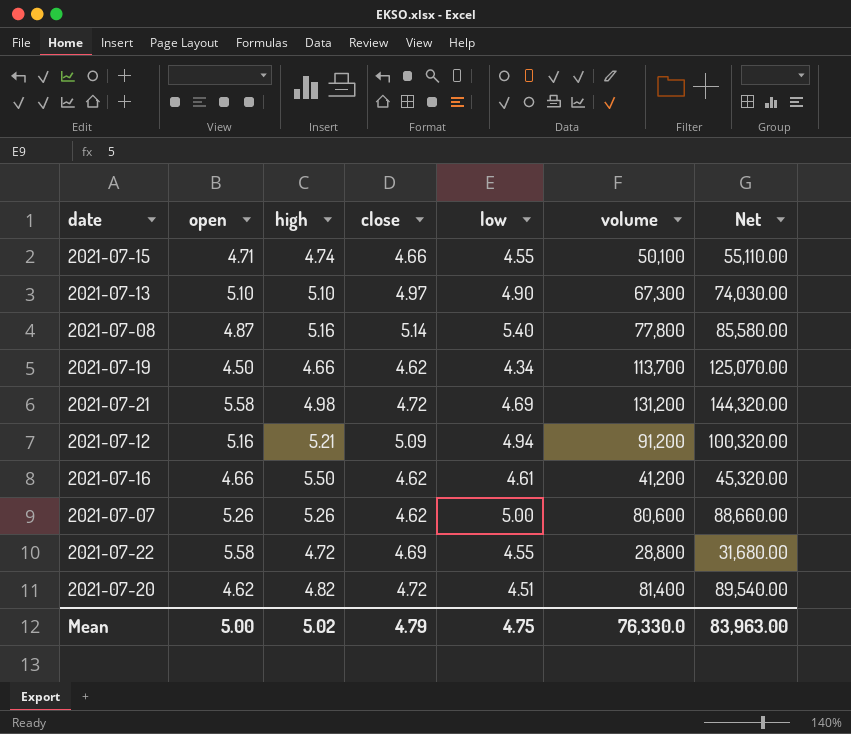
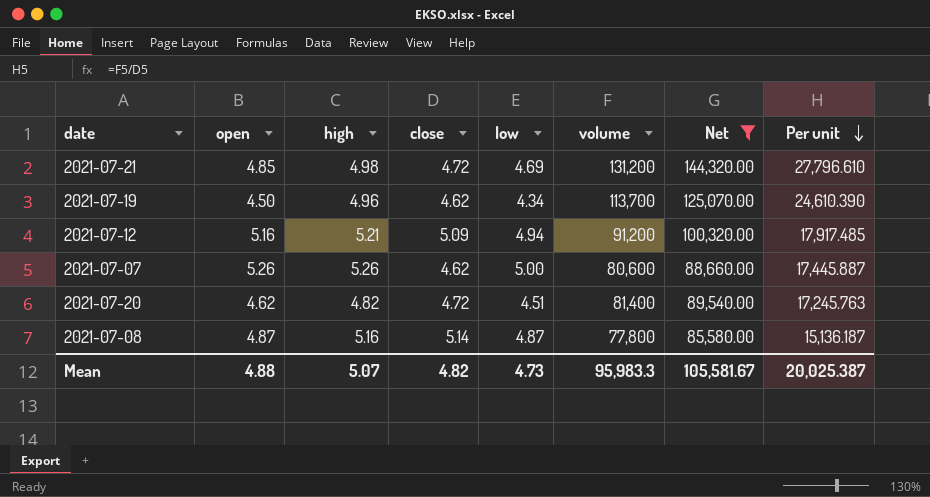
filter: none -> Net >= 85,580.00
row order: none -> Per unit descending
column Per unit | formula: none -> [volume] / [close]
2021-07-21 | open: 5.58 -> 4.85
2021-07-19 | high: 4.66 -> 4.96
2021-07-08 | low: 5.40 -> 4.87
Mean | open: 5.00 -> 4.88
Mean | high: 5.02 -> 5.07
Mean | close: 4.79 -> 4.82
Mean | low: 4.75 -> 4.73
Mean | volume: 76,330.0 -> 95,983.3
Mean | Net: 83,963.00 -> 105,581.67

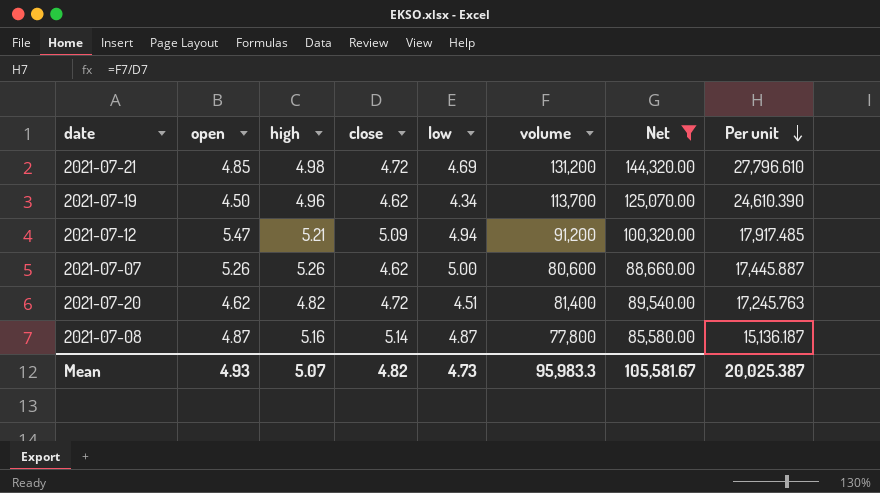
2021-07-12 | open: 5.16 -> 5.47
Mean | open: 4.88 -> 4.93

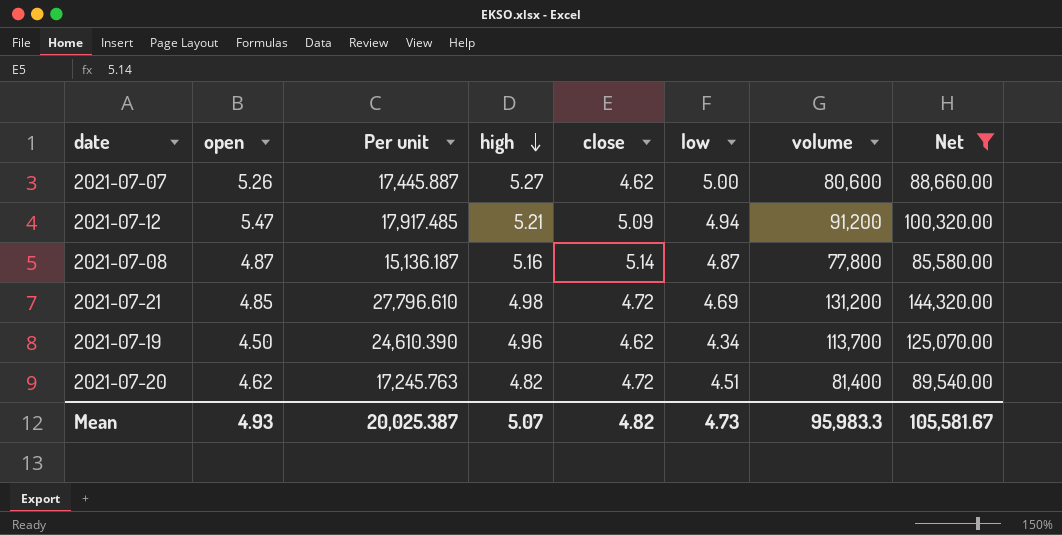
row order: Per unit descending -> high descending
column Per unit | position: 8 -> 3
2021-07-07 | high: 5.26 -> 5.27

